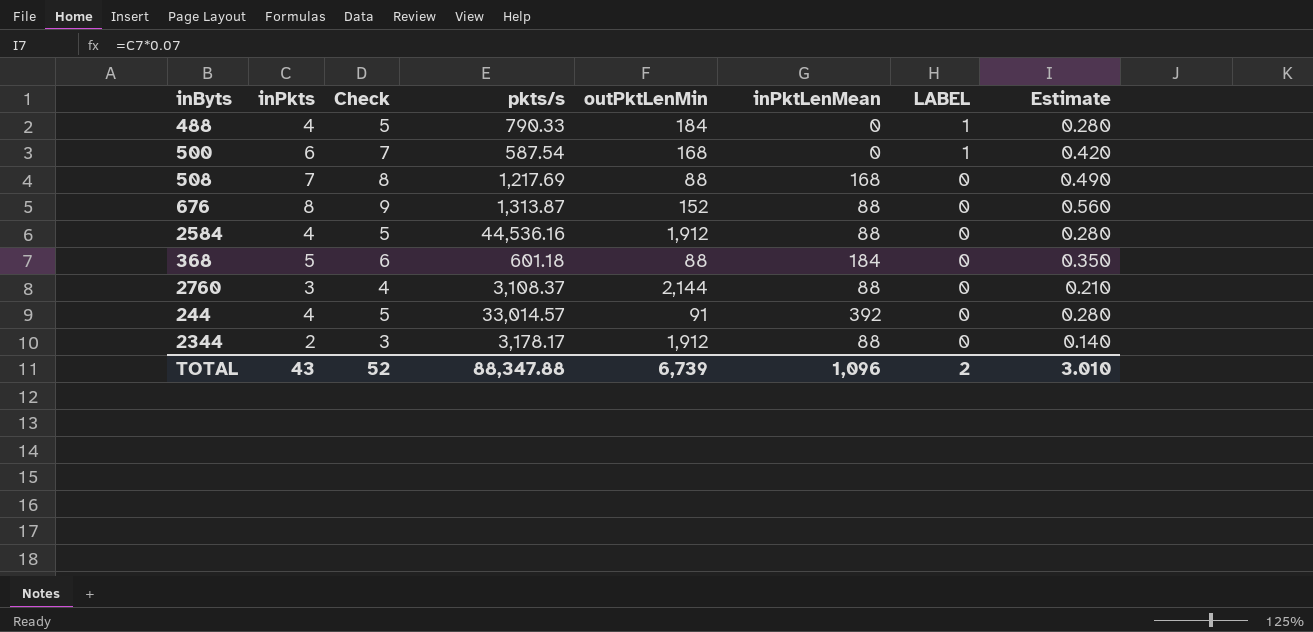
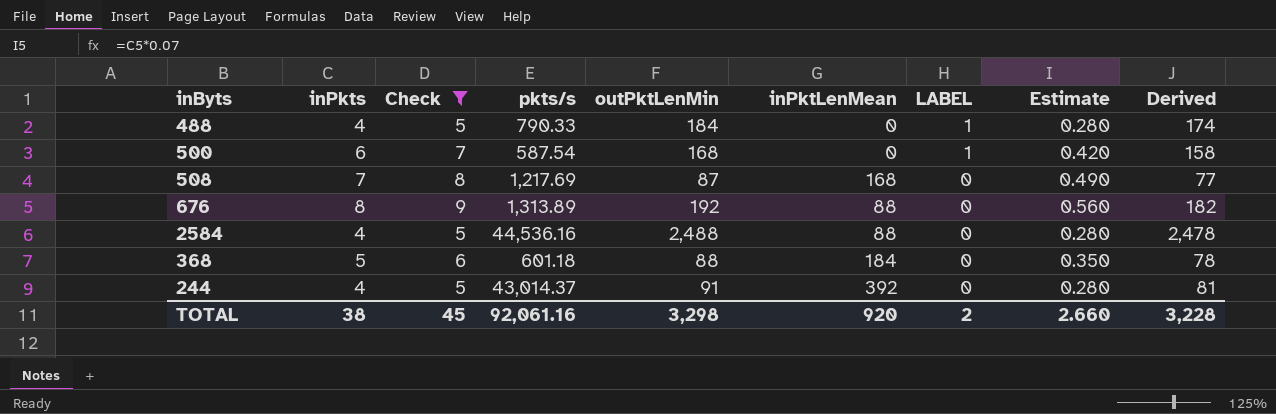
filter: none -> Check >= 5
column Derived | formula: none -> [outPktLenMin] - 10
508 | outPktLenMin: 88 -> 87
676 | pkts/s: 1,313.87 -> 1,313.89
676 | outPktLenMin: 152 -> 192
2584 | outPktLenMin: 1,912 -> 2,488
244 | pkts/s: 33,014.57 -> 43,014.37
TOTAL | inPkts: 43 -> 38
TOTAL | Check: 52 -> 45
TOTAL | pkts/s: 88,347.88 -> 92,061.16
TOTAL | outPktLenMin: 6,739 -> 3,298
TOTAL | inPktLenMean: 1,096 -> 920
TOTAL | Estimate: 3.010 -> 2.660

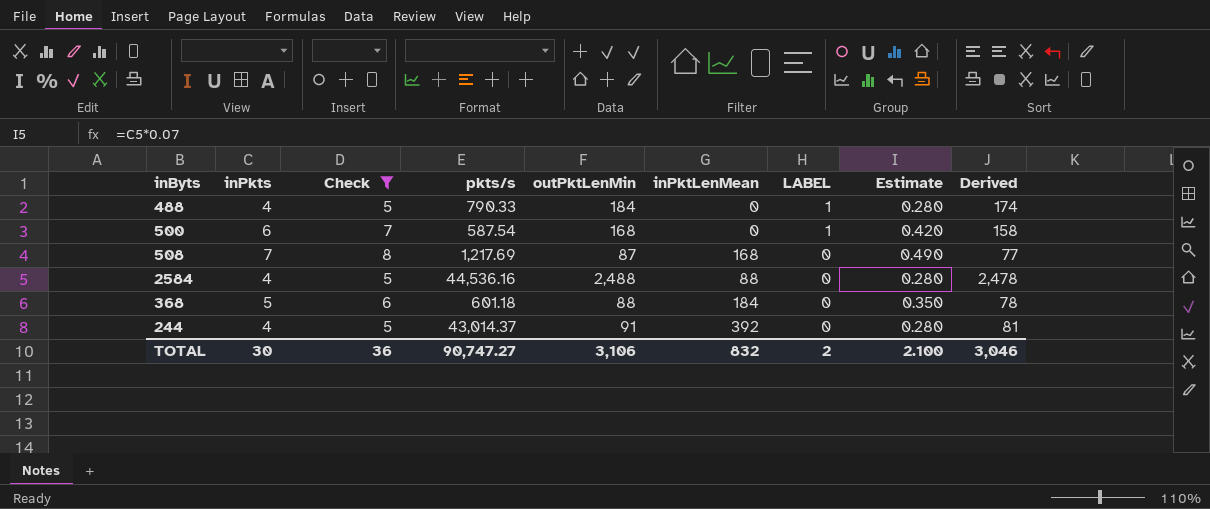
row 676: 8 | 9 | 1,313.89 | 192 | 88 | 0 | 0.560 | 182 -> none
TOTAL | inPkts: 38 -> 30
TOTAL | Check: 45 -> 36
TOTAL | pkts/s: 92,061.16 -> 90,747.27
TOTAL | outPktLenMin: 3,298 -> 3,106
TOTAL | inPktLenMean: 920 -> 832
TOTAL | Estimate: 2.660 -> 2.100
TOTAL | Derived: 3,228 -> 3,046

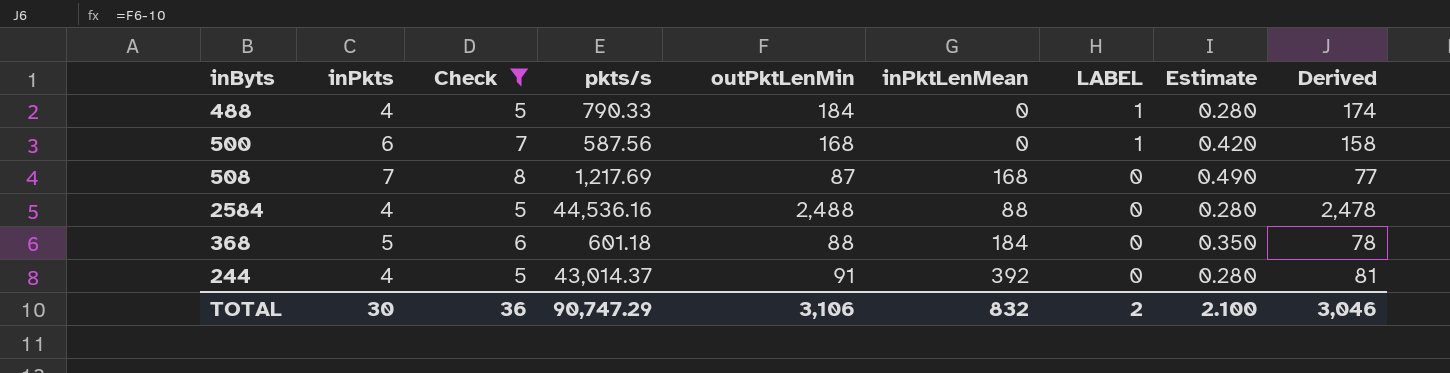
500 | pkts/s: 587.54 -> 587.56
TOTAL | pkts/s: 90,747.27 -> 90,747.29

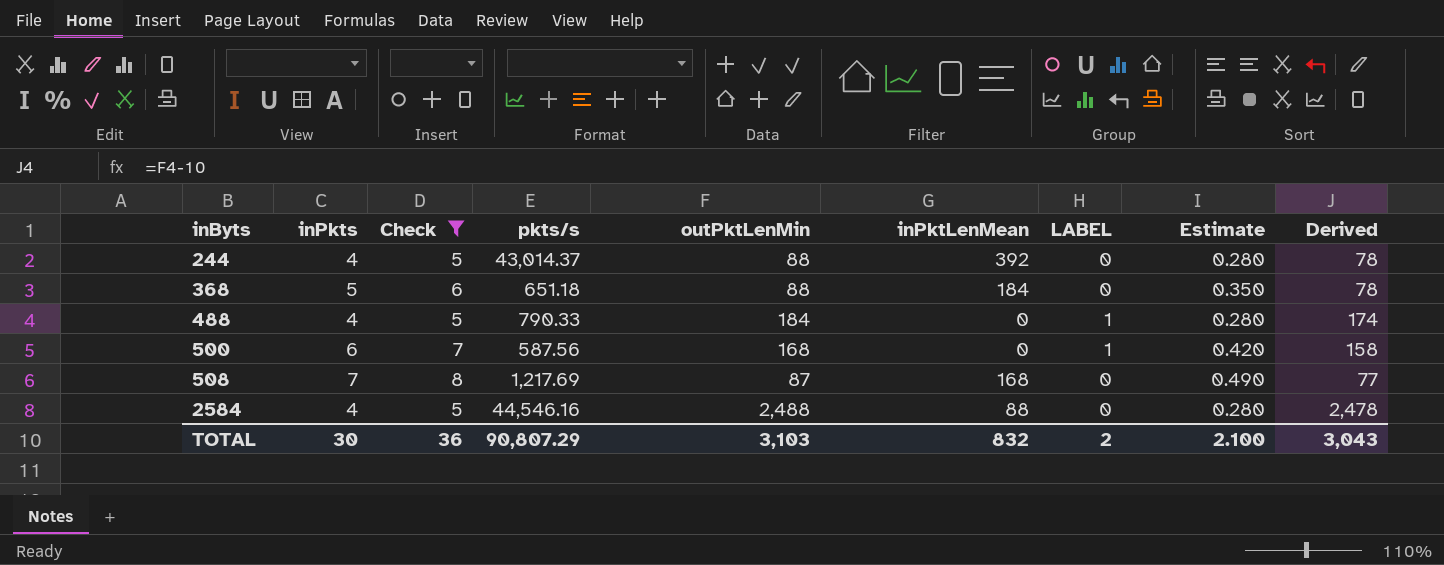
row order: LABEL descending -> inByts ascending
244 | outPktLenMin: 91 -> 88
244 | Derived: 81 -> 78
368 | pkts/s: 601.18 -> 651.18
2584 | pkts/s: 44,536.16 -> 44,546.16
TOTAL | pkts/s: 90,747.29 -> 90,807.29
TOTAL | outPktLenMin: 3,106 -> 3,103
TOTAL | Derived: 3,046 -> 3,043

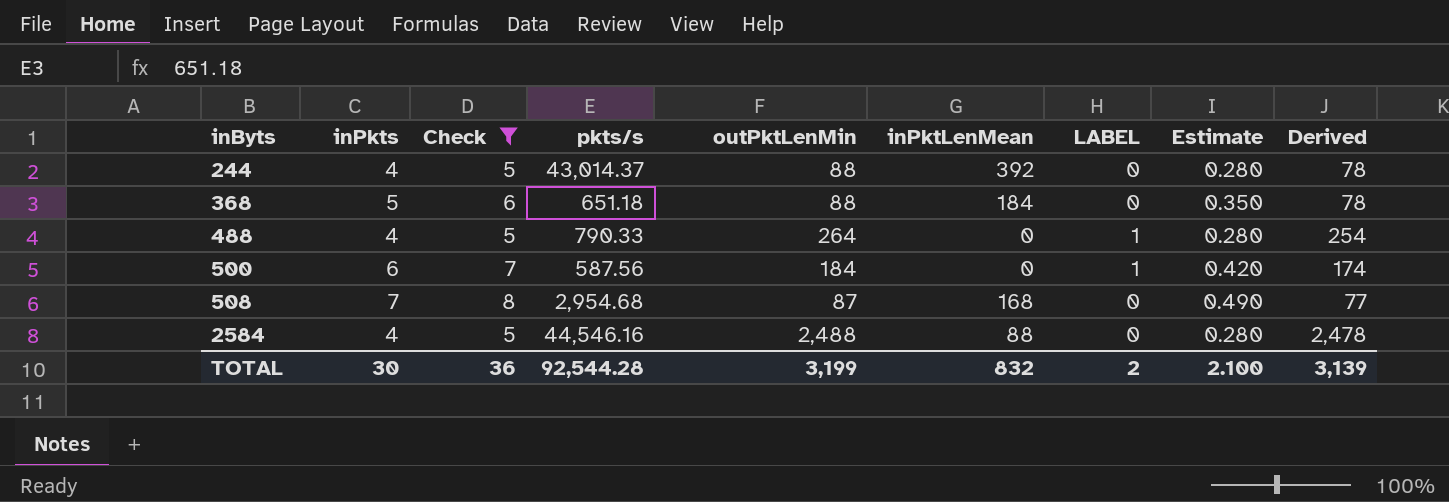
488 | outPktLenMin: 184 -> 264
488 | Derived: 174 -> 254
500 | outPktLenMin: 168 -> 184
500 | Derived: 158 -> 174
508 | pkts/s: 1,217.69 -> 2,954.68
TOTAL | pkts/s: 90,807.29 -> 92,544.28
TOTAL | outPktLenMin: 3,103 -> 3,199
TOTAL | Derived: 3,043 -> 3,139

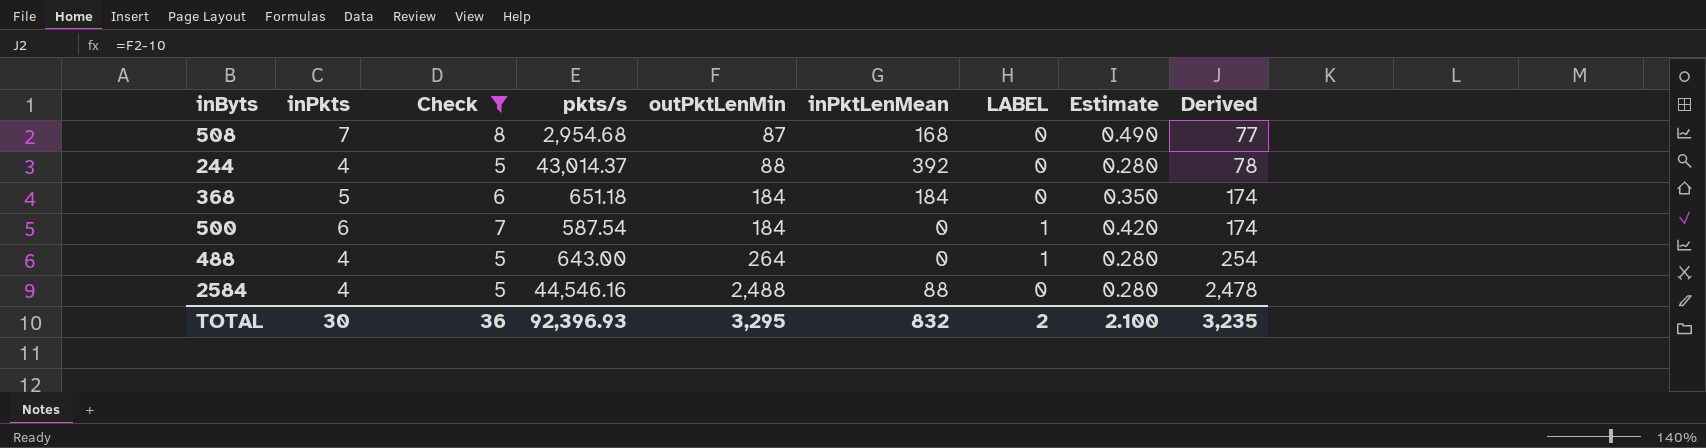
row order: inByts ascending -> outPktLenMin ascending
368 | outPktLenMin: 88 -> 184
368 | Derived: 78 -> 174
500 | pkts/s: 587.56 -> 587.54
488 | pkts/s: 790.33 -> 643.00
TOTAL | pkts/s: 92,544.28 -> 92,396.93
TOTAL | outPktLenMin: 3,199 -> 3,295
TOTAL | Derived: 3,139 -> 3,235

